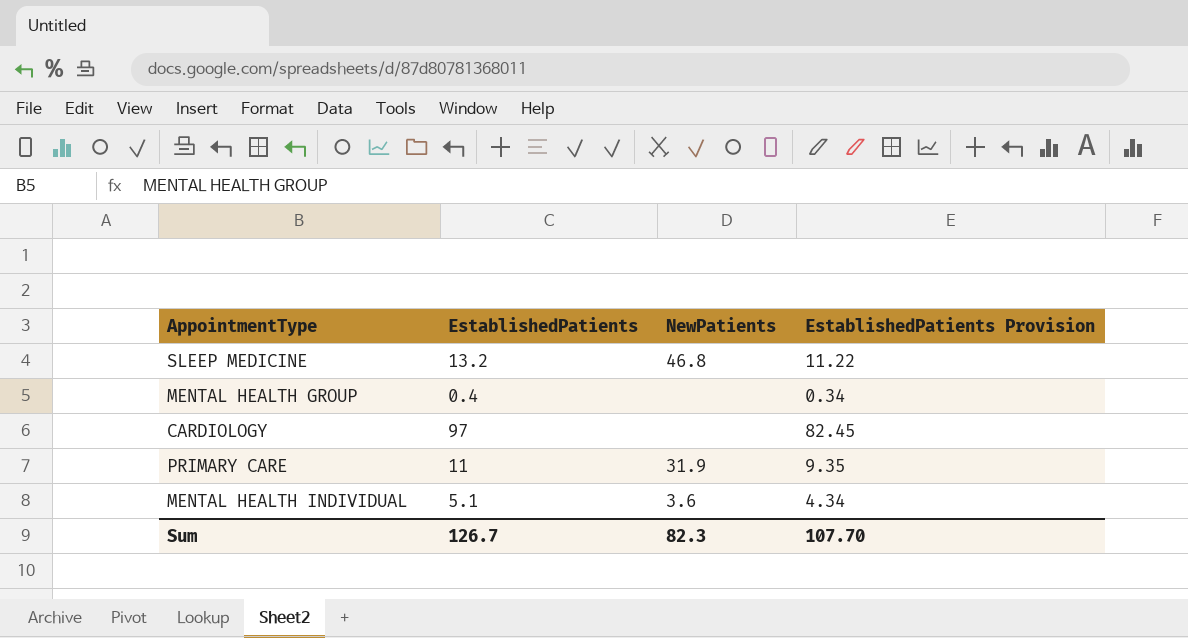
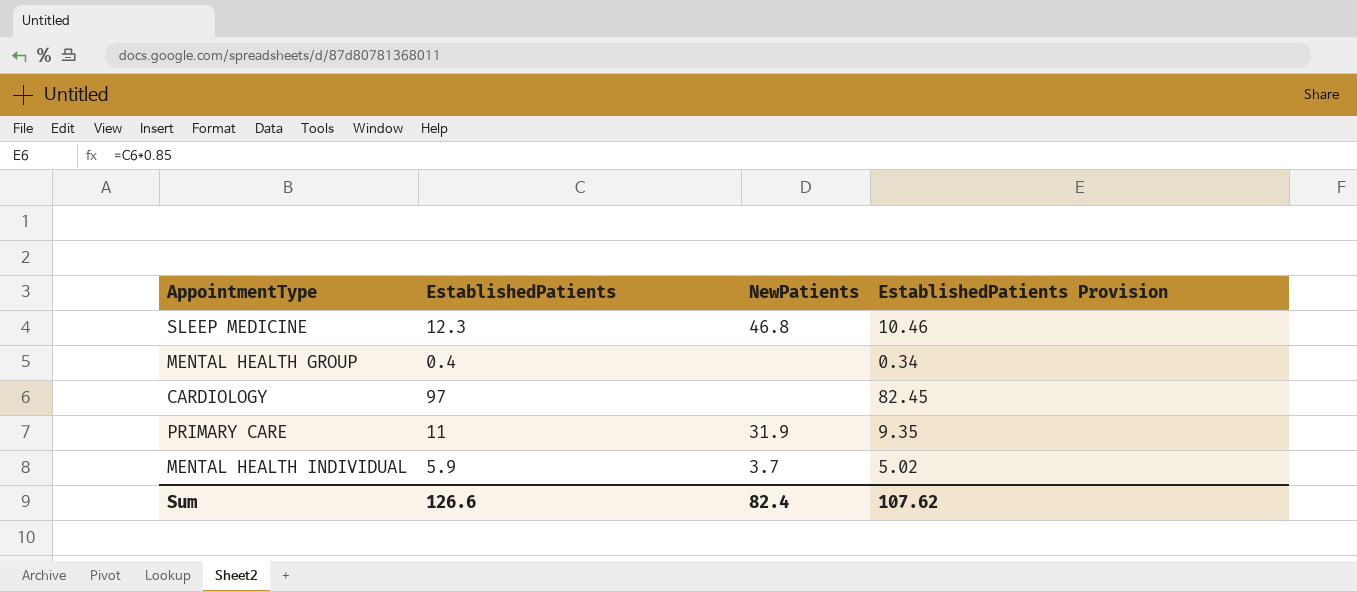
SLEEP MEDICINE | EstablishedPatients: 13.2 -> 12.3
SLEEP MEDICINE | EstablishedPatients Provision: 11.22 -> 10.46
MENTAL HEALTH INDIVIDUAL | EstablishedPatients: 5.1 -> 5.9
MENTAL HEALTH INDIVIDUAL | NewPatients: 3.6 -> 3.7
MENTAL HEALTH INDIVIDUAL | EstablishedPatients Provision: 4.34 -> 5.02
Sum | EstablishedPatients: 126.7 -> 126.6
Sum | NewPatients: 82.3 -> 82.4
Sum | EstablishedPatients Provision: 107.70 -> 107.62

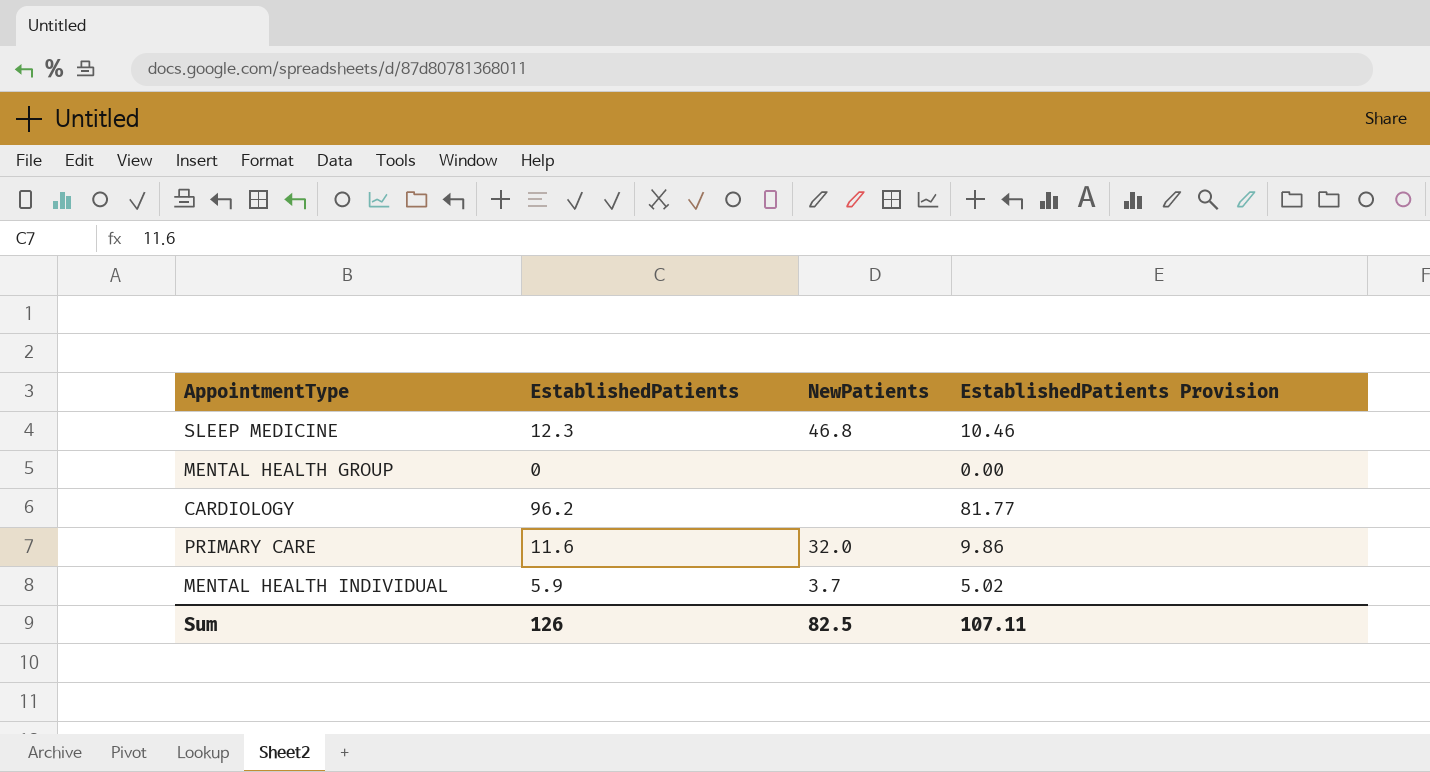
MENTAL HEALTH GROUP | EstablishedPatients: 0.4 -> 0
MENTAL HEALTH GROUP | EstablishedPatients Provision: 0.34 -> 0.00
CARDIOLOGY | EstablishedPatients: 97 -> 96.2
CARDIOLOGY | EstablishedPatients Provision: 82.45 -> 81.77
PRIMARY CARE | EstablishedPatients: 11 -> 11.6
PRIMARY CARE | NewPatients: 31.9 -> 32.0
PRIMARY CARE | EstablishedPatients Provision: 9.35 -> 9.86
Sum | EstablishedPatients: 126.6 -> 126
Sum | NewPatients: 82.4 -> 82.5
Sum | EstablishedPatients Provision: 107.62 -> 107.11

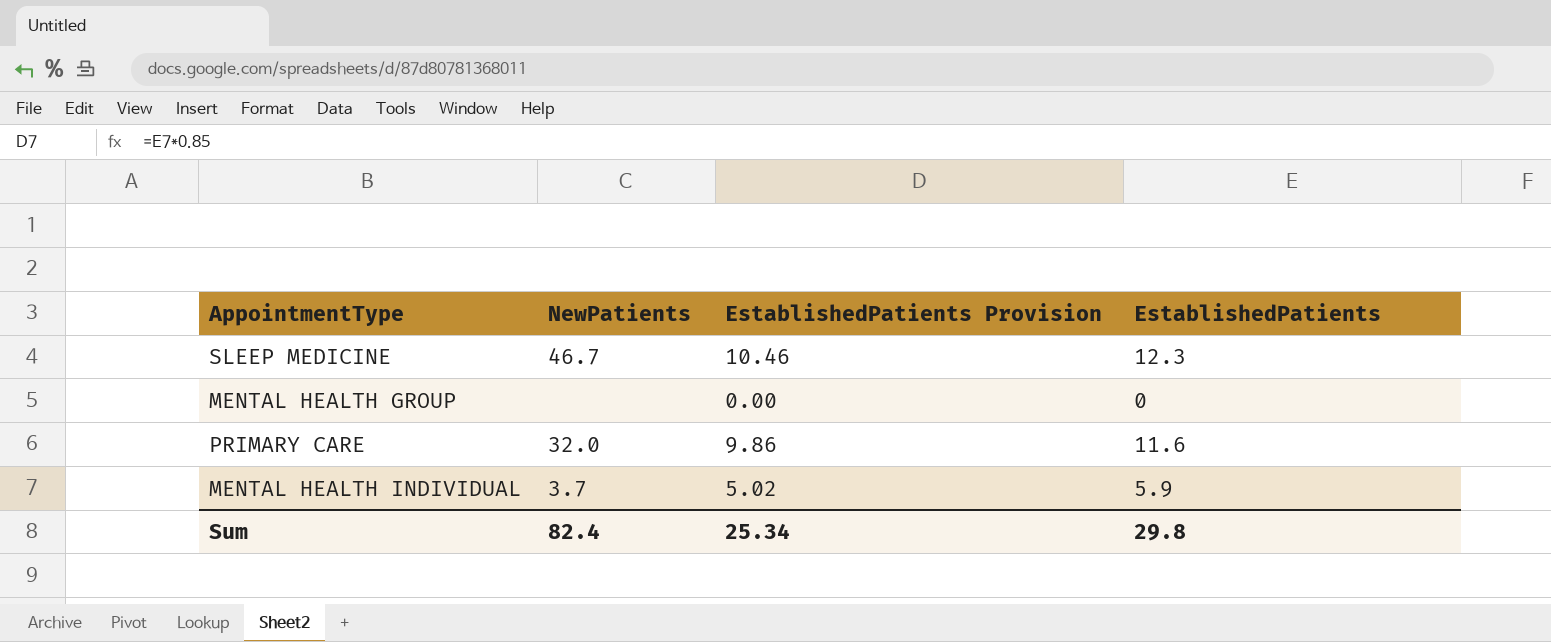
column EstablishedPatients | position: 2 -> 4
row CARDIOLOGY: 96.2 | none | 81.77 -> none
SLEEP MEDICINE | NewPatients: 46.8 -> 46.7
Sum | NewPatients: 82.5 -> 82.4
Sum | EstablishedPatients Provision: 107.11 -> 25.34
Sum | EstablishedPatients: 126 -> 29.8

